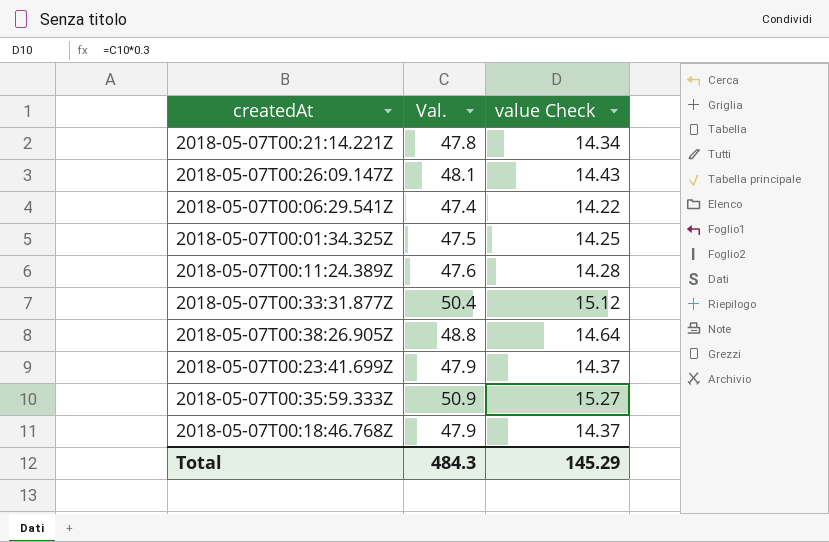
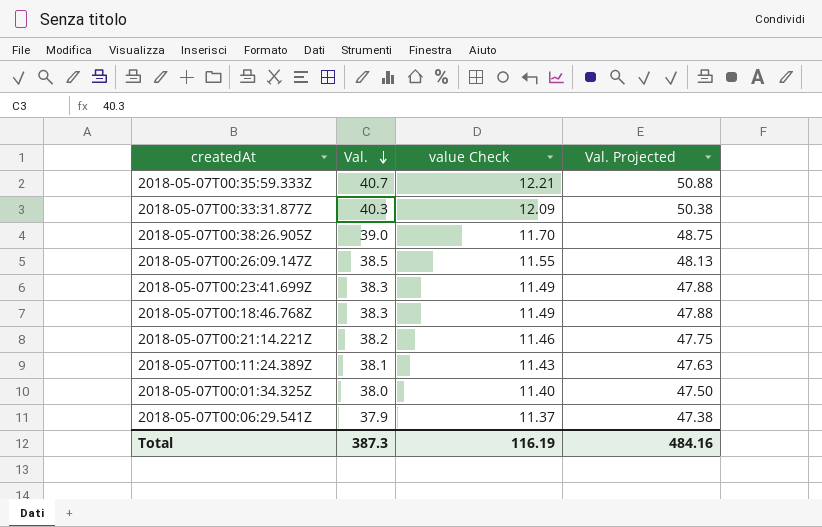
row order: none -> Val. descending
column Val. Projected | formula: none -> [Val.] * 1.25
2018-05-07T00:35:59.333Z | Val.: 50.9 -> 40.7
2018-05-07T00:35:59.333Z | value Check: 15.27 -> 12.21
2018-05-07T00:33:31.877Z | Val.: 50.4 -> 40.3
2018-05-07T00:33:31.877Z | value Check: 15.12 -> 12.09
2018-05-07T00:38:26.905Z | Val.: 48.8 -> 39.0
2018-05-07T00:38:26.905Z | value Check: 14.64 -> 11.70
2018-05-07T00:26:09.147Z | Val.: 48.1 -> 38.5
2018-05-07T00:26:09.147Z | value Check: 14.43 -> 11.55
2018-05-07T00:23:41.699Z | Val.: 47.9 -> 38.3
2018-05-07T00:23:41.699Z | value Check: 14.37 -> 11.49
2018-05-07T00:18:46.768Z | Val.: 47.9 -> 38.3
2018-05-07T00:18:46.768Z | value Check: 14.37 -> 11.49
2018-05-07T00:21:14.221Z | Val.: 47.8 -> 38.2
2018-05-07T00:21:14.221Z | value Check: 14.34 -> 11.46
2018-05-07T00:11:24.389Z | Val.: 47.6 -> 38.1
2018-05-07T00:11:24.389Z | value Check: 14.28 -> 11.43
2018-05-07T00:01:34.325Z | Val.: 47.5 -> 38.0
2018-05-07T00:01:34.325Z | value Check: 14.25 -> 11.40
2018-05-07T00:06:29.541Z | Val.: 47.4 -> 37.9
2018-05-07T00:06:29.541Z | value Check: 14.22 -> 11.37
Total | Val.: 484.3 -> 387.3
Total | value Check: 145.29 -> 116.19

